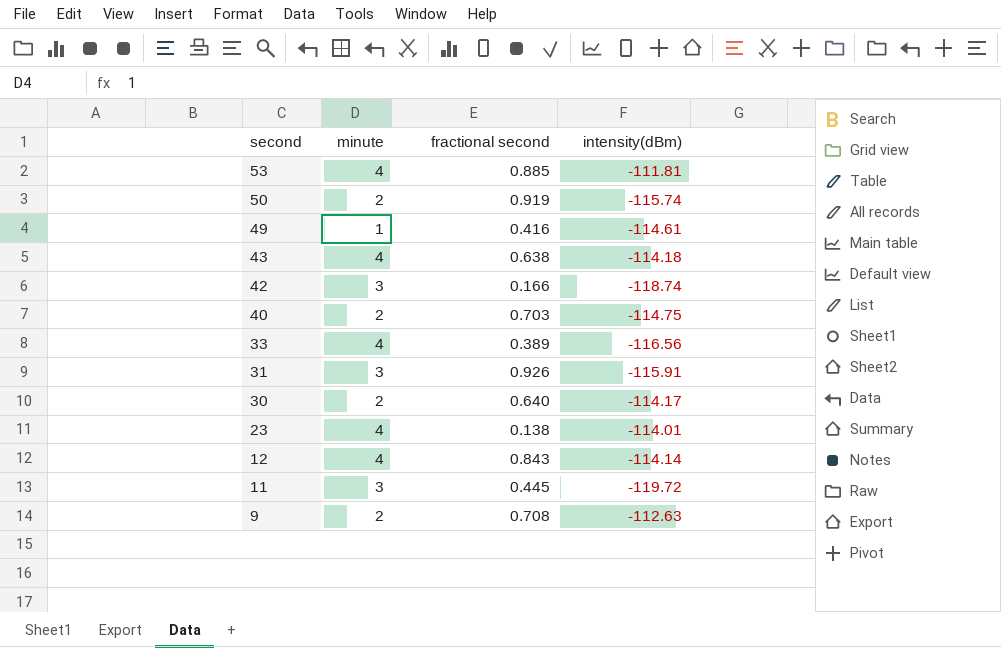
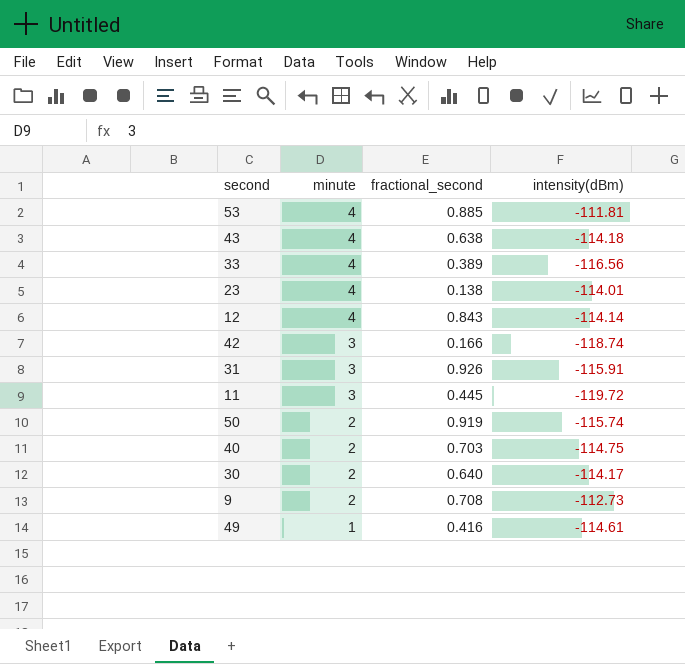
row order: second descending -> minute descending
column name: fractional second -> fractional_second
9 | intensity(dBm): -112.63 -> -112.73

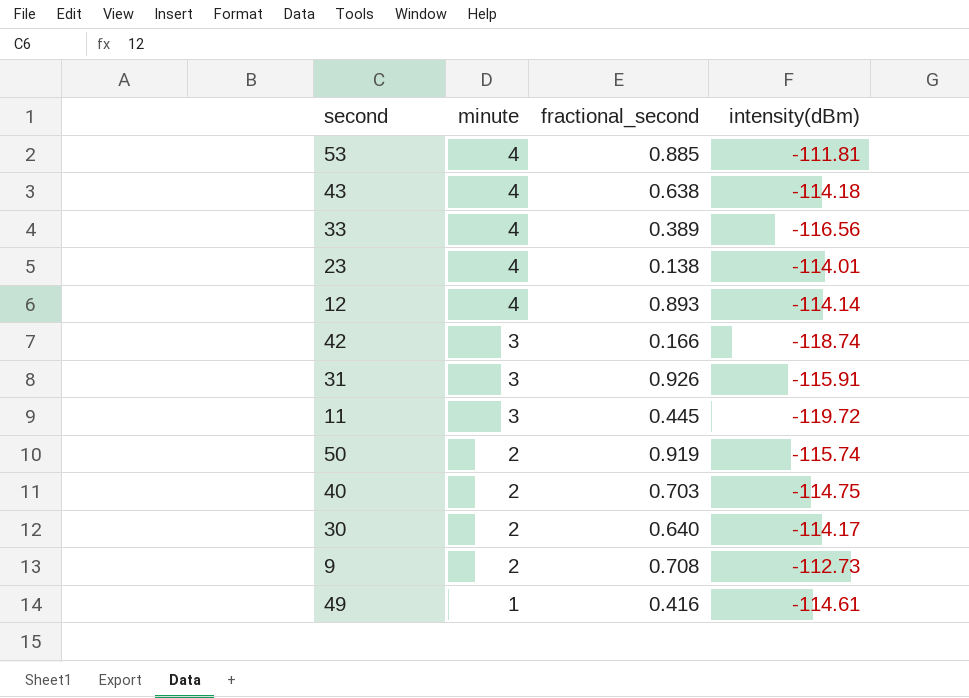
12 | fractional_second: 0.843 -> 0.893

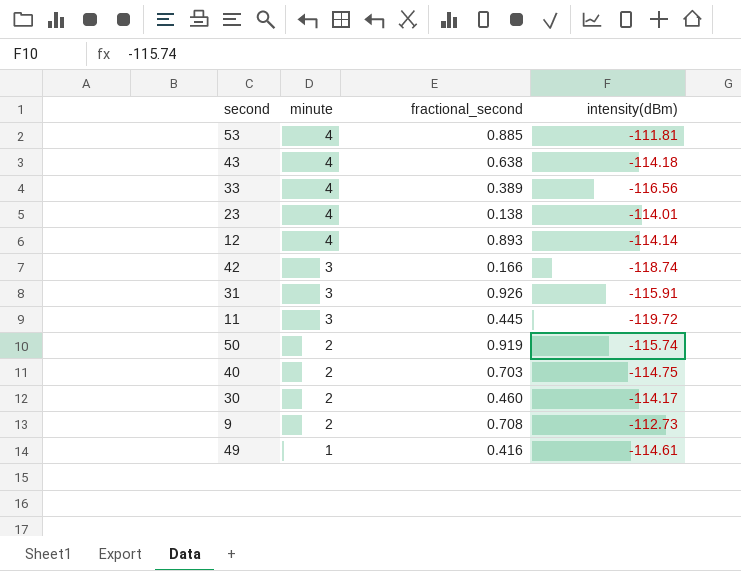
30 | fractional_second: 0.640 -> 0.460

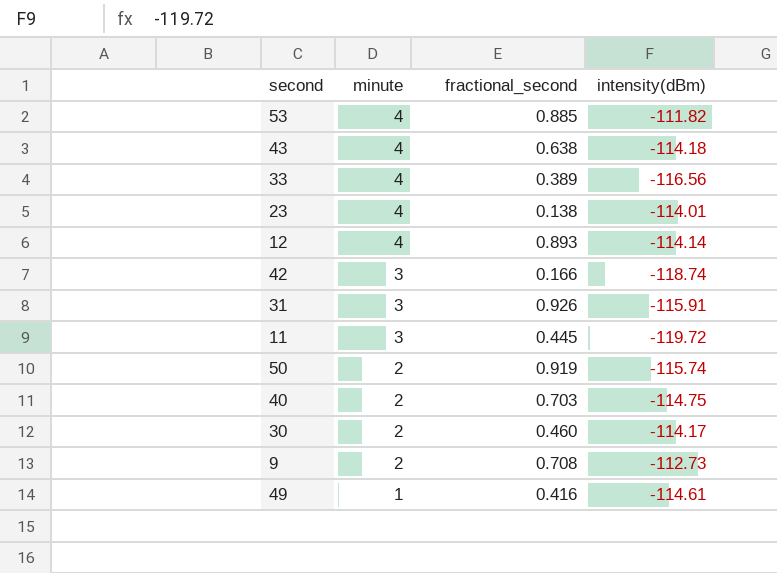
53 | intensity(dBm): -111.81 -> -111.82

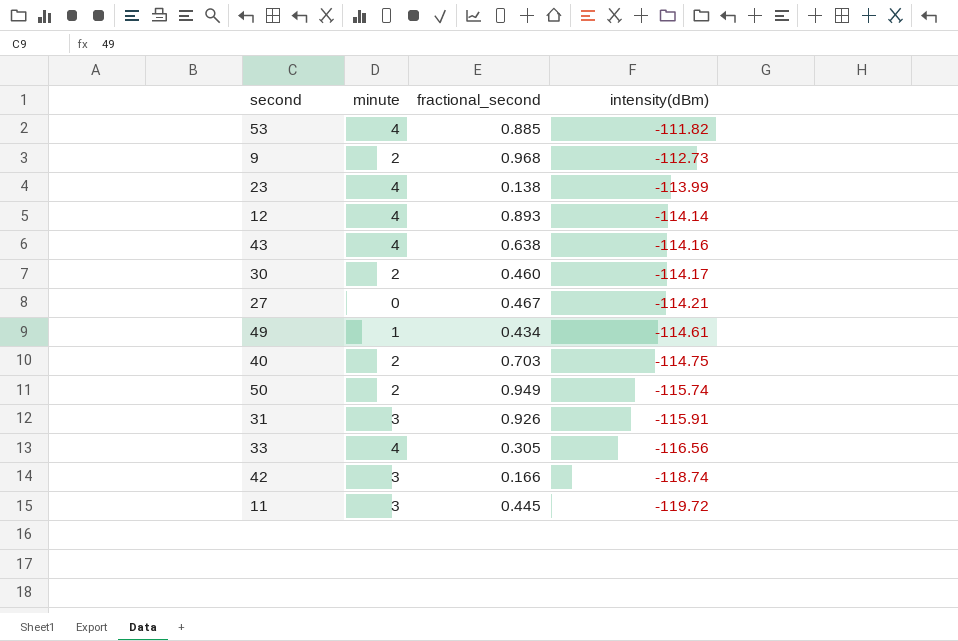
row order: minute descending -> intensity(dBm) descending
9 | fractional_second: 0.708 -> 0.968
23 | intensity(dBm): -114.01 -> -113.99
43 | intensity(dBm): -114.18 -> -114.16
row 27: none -> 0 | 0.467 | -114.21
49 | fractional_second: 0.416 -> 0.434
50 | fractional_second: 0.919 -> 0.949
33 | fractional_second: 0.389 -> 0.305

